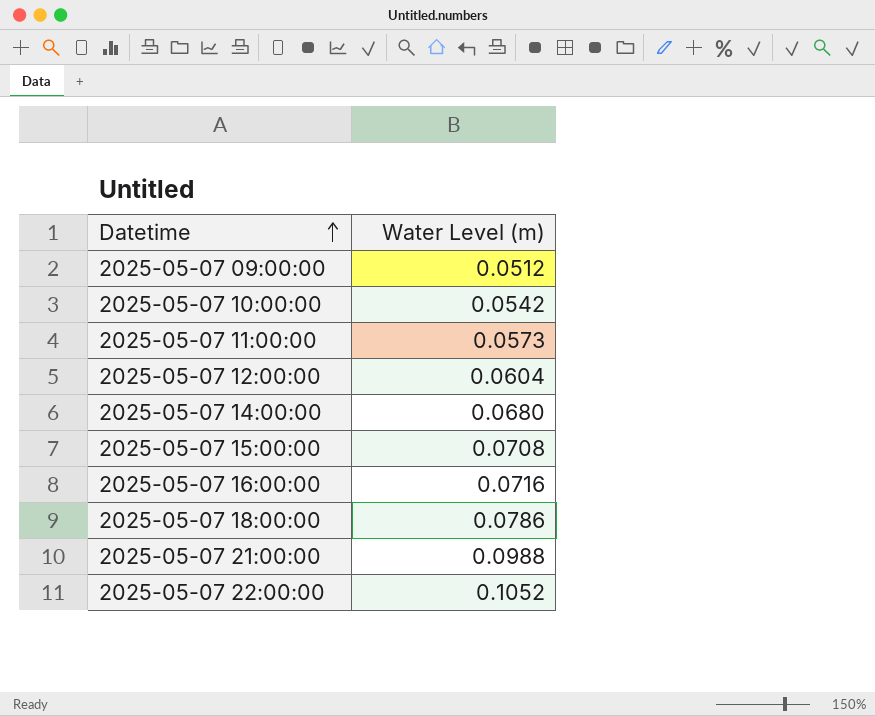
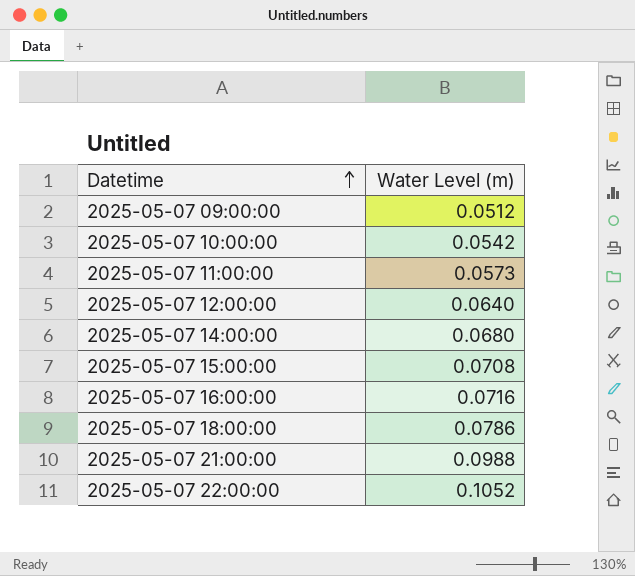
2025-05-07 12:00:00 | Water Level (m): 0.0604 -> 0.0640

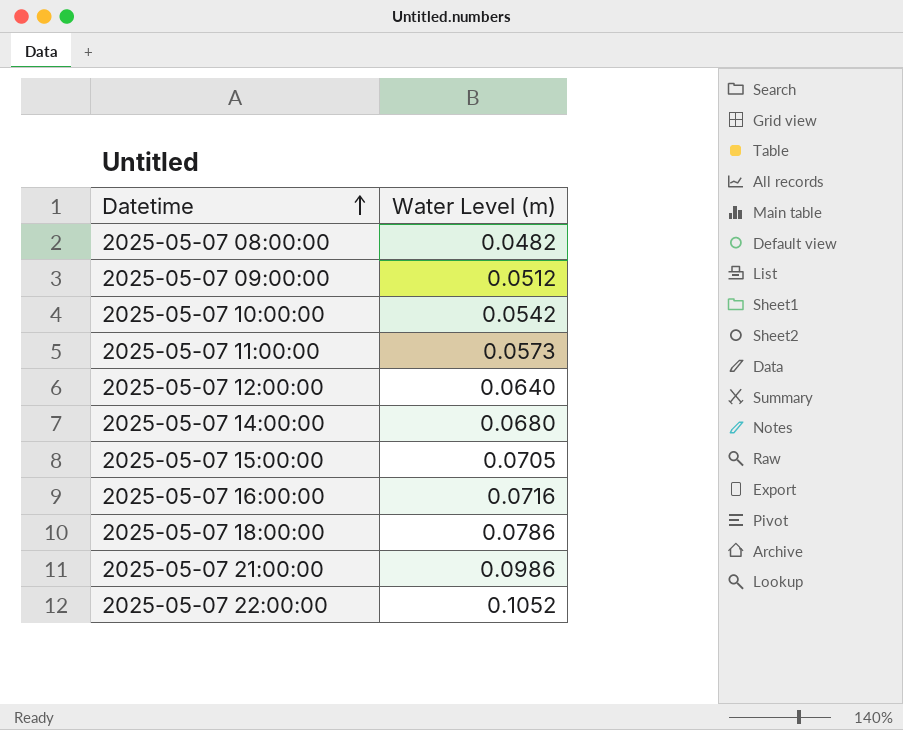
row 2025-05-07 08:00:00: none -> 0.0482
2025-05-07 15:00:00 | Water Level (m): 0.0708 -> 0.0705
2025-05-07 21:00:00 | Water Level (m): 0.0988 -> 0.0986

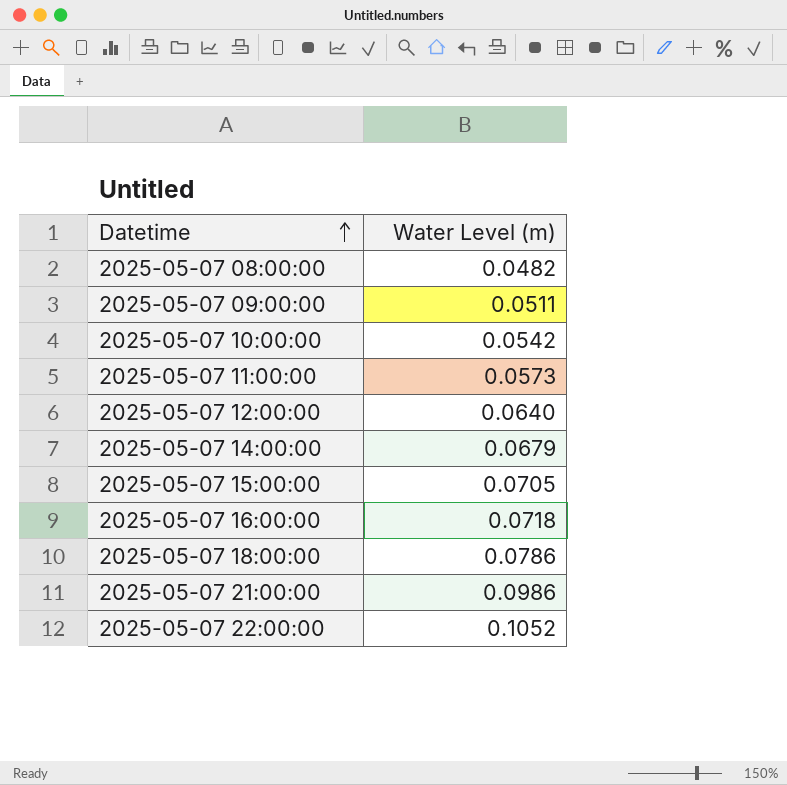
2025-05-07 09:00:00 | Water Level (m): 0.0512 -> 0.0511
2025-05-07 14:00:00 | Water Level (m): 0.0680 -> 0.0679
2025-05-07 16:00:00 | Water Level (m): 0.0716 -> 0.0718

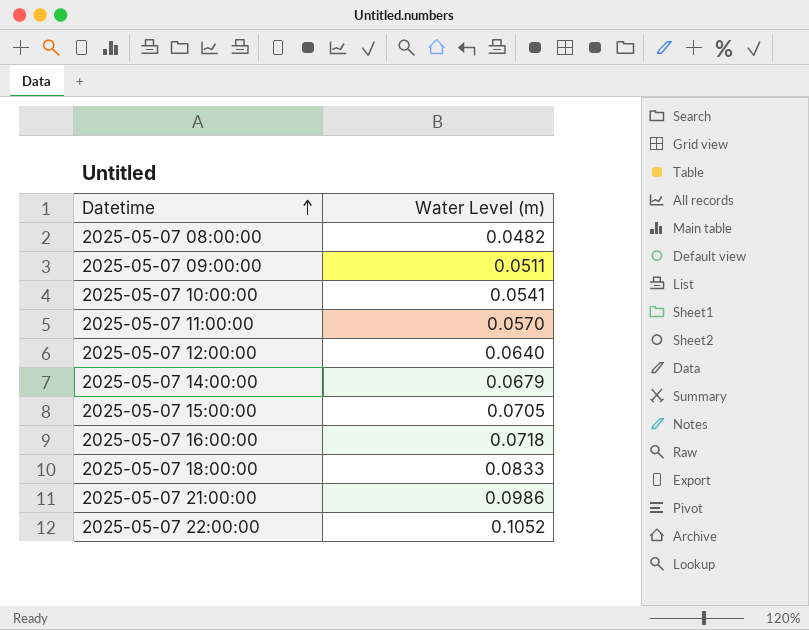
2025-05-07 10:00:00 | Water Level (m): 0.0542 -> 0.0541
2025-05-07 11:00:00 | Water Level (m): 0.0573 -> 0.0570
2025-05-07 18:00:00 | Water Level (m): 0.0786 -> 0.0833

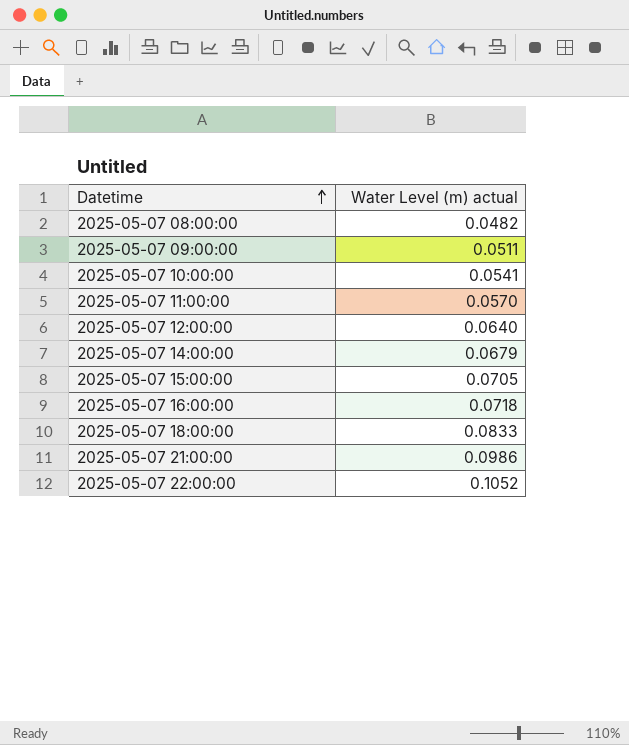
column name: Water Level (m) -> Water Level (m) actual

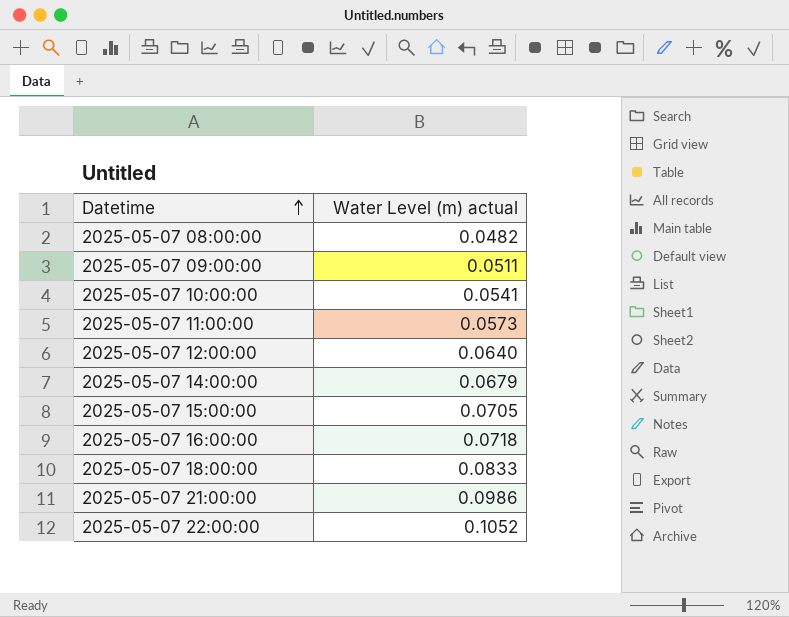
2025-05-07 11:00:00 | Water Level (m) actual: 0.0570 -> 0.0573

